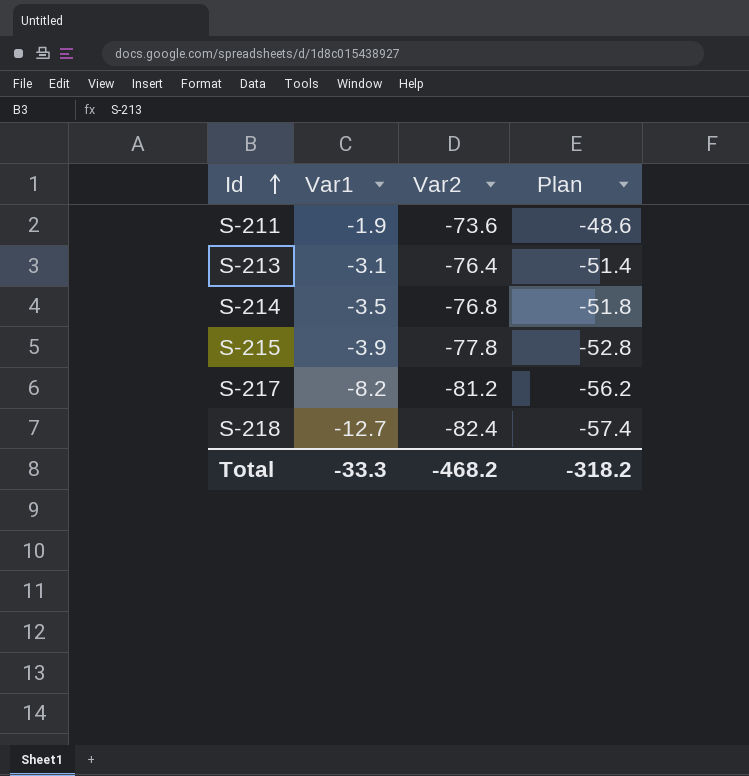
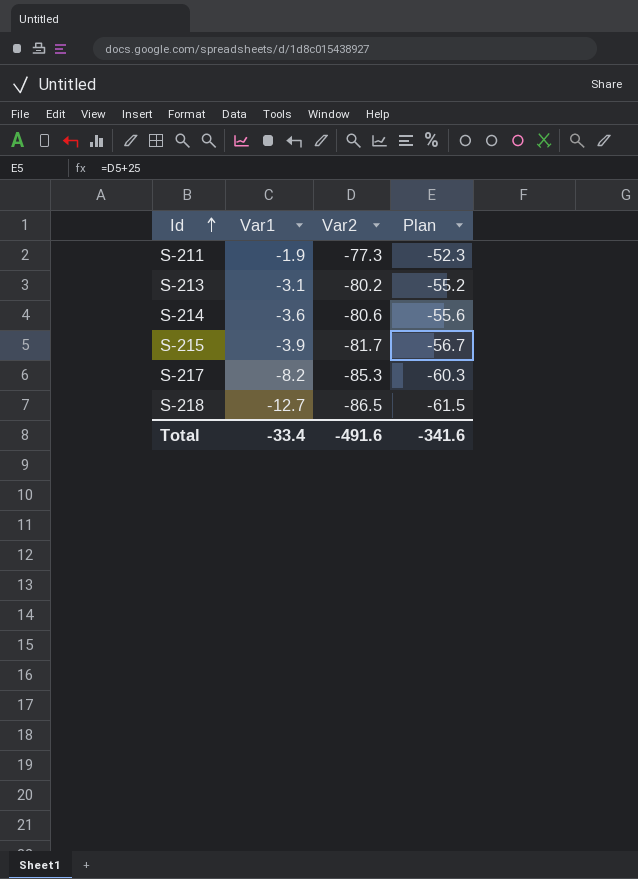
S-211 | Var2: -73.6 -> -77.3
S-211 | Plan: -48.6 -> -52.3
S-213 | Var2: -76.4 -> -80.2
S-213 | Plan: -51.4 -> -55.2
S-214 | Var1: -3.5 -> -3.6
S-214 | Var2: -76.8 -> -80.6
S-214 | Plan: -51.8 -> -55.6
S-215 | Var2: -77.8 -> -81.7
S-215 | Plan: -52.8 -> -56.7
S-217 | Var2: -81.2 -> -85.3
S-217 | Plan: -56.2 -> -60.3
S-218 | Var2: -82.4 -> -86.5
S-218 | Plan: -57.4 -> -61.5
Total | Var1: -33.3 -> -33.4
Total | Var2: -468.2 -> -491.6
Total | Plan: -318.2 -> -341.6

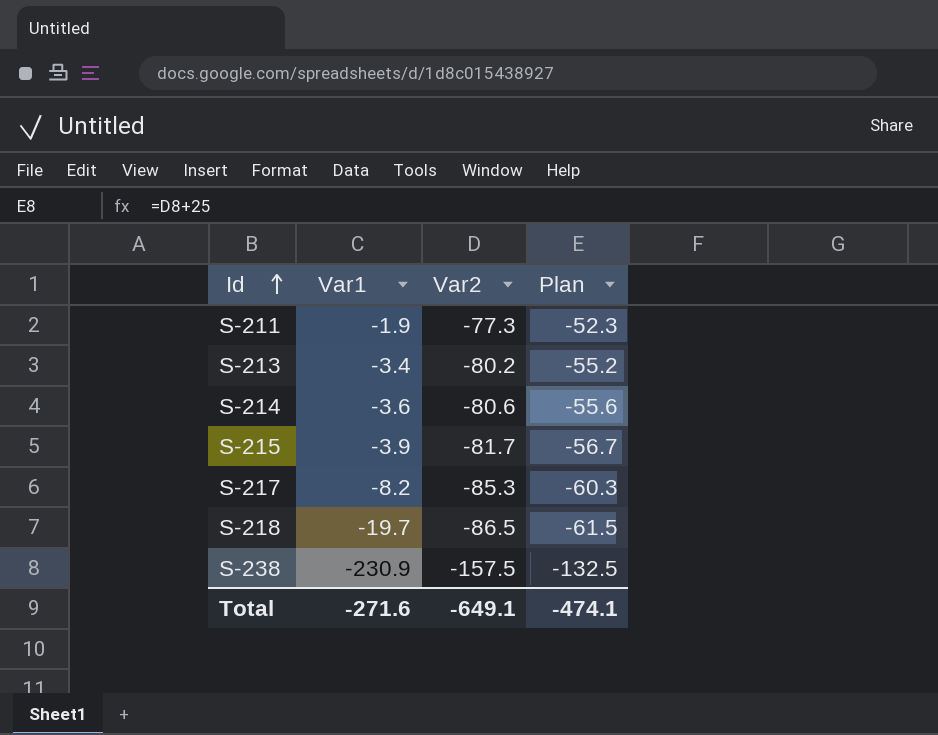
S-213 | Var1: -3.1 -> -3.4
S-218 | Var1: -12.7 -> -19.7
row S-238: none -> -230.9 | -157.5 | -132.5
Total | Var1: -33.4 -> -271.6
Total | Var2: -491.6 -> -649.1
Total | Plan: -341.6 -> -474.1

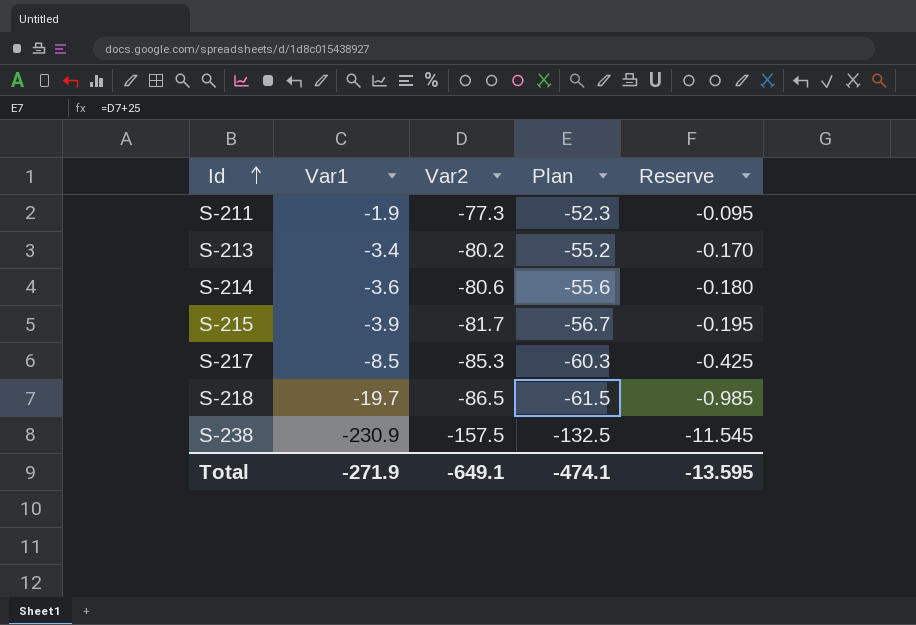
column Reserve | formula: none -> [Var1] * 0.05
S-217 | Var1: -8.2 -> -8.5
Total | Var1: -271.6 -> -271.9

